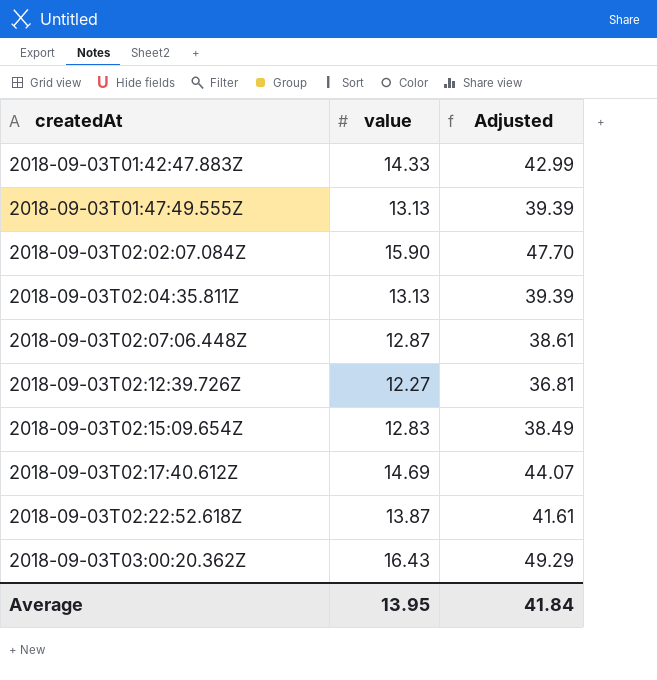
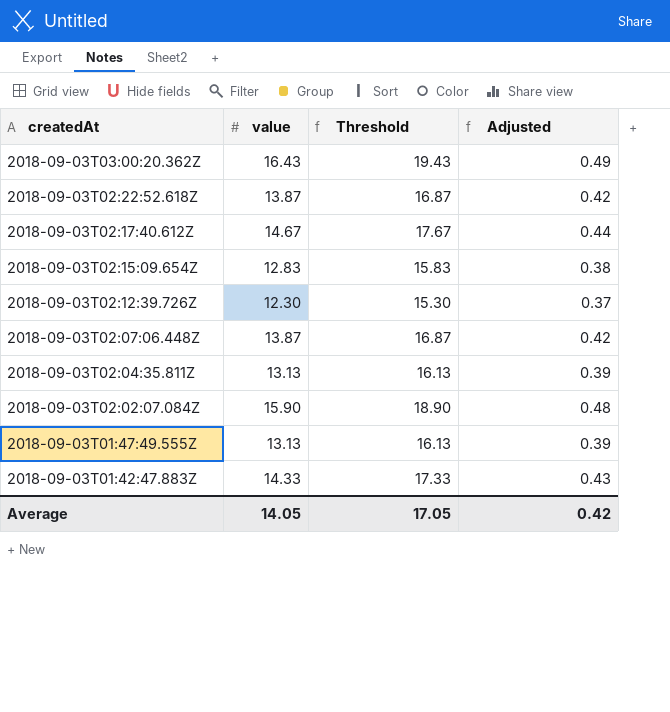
row order: createdAt ascending -> createdAt descending
column Threshold | formula: none -> [value] + 3
column Adjusted | formula: [value] * 3 -> [value] * 0.03
2018-09-03T02:17:40.612Z | value: 14.69 -> 14.67
2018-09-03T02:12:39.726Z | value: 12.27 -> 12.30
2018-09-03T02:07:06.448Z | value: 12.87 -> 13.87
Average | value: 13.95 -> 14.05
Average | Adjusted: 41.84 -> 0.42

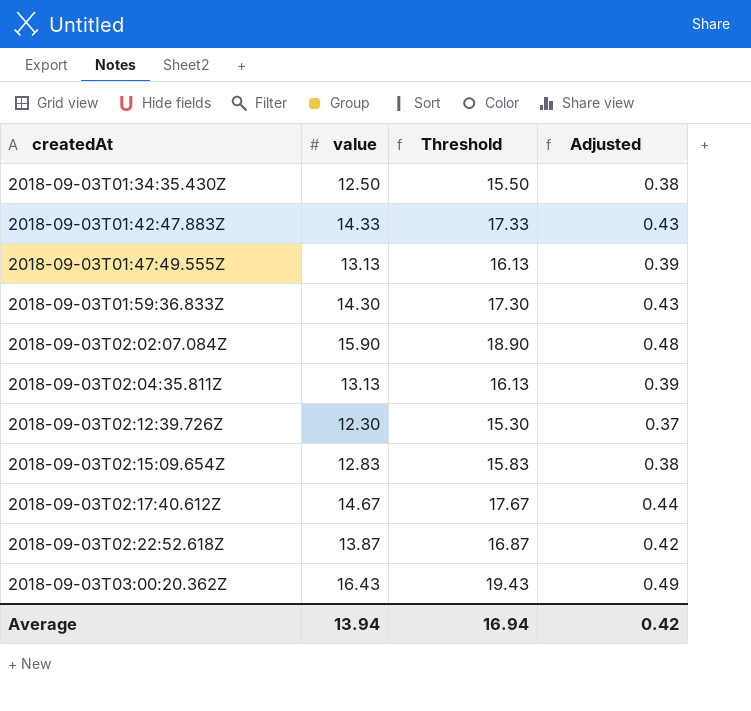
row order: createdAt descending -> createdAt ascending
row 2018-09-03T02:07:06.448Z: 13.87 | 16.87 | 0.42 -> none
row 2018-09-03T01:34:35.430Z: none -> 12.50 | 15.50 | 0.38
row 2018-09-03T01:59:36.833Z: none -> 14.30 | 17.30 | 0.43
Average | value: 14.05 -> 13.94
Average | Threshold: 17.05 -> 16.94

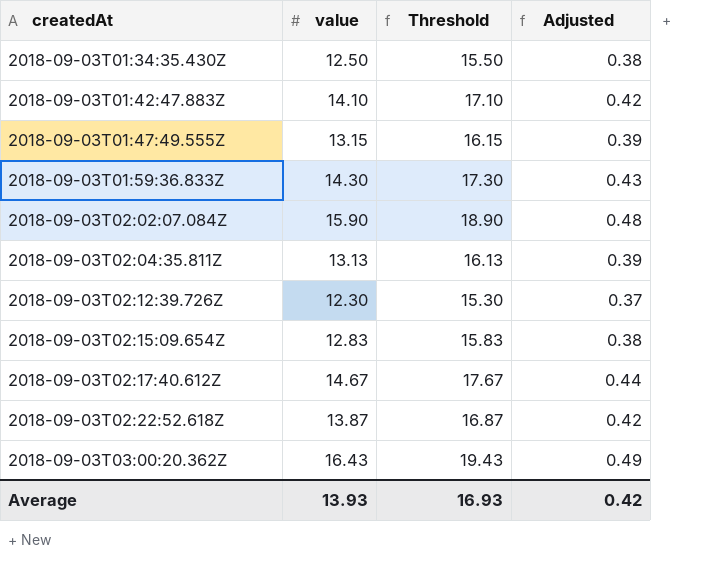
2018-09-03T01:42:47.883Z | value: 14.33 -> 14.10
2018-09-03T01:42:47.883Z | Threshold: 17.33 -> 17.10
2018-09-03T01:42:47.883Z | Adjusted: 0.43 -> 0.42
2018-09-03T01:47:49.555Z | value: 13.13 -> 13.15
2018-09-03T01:47:49.555Z | Threshold: 16.13 -> 16.15
Average | value: 13.94 -> 13.93
Average | Threshold: 16.94 -> 16.93

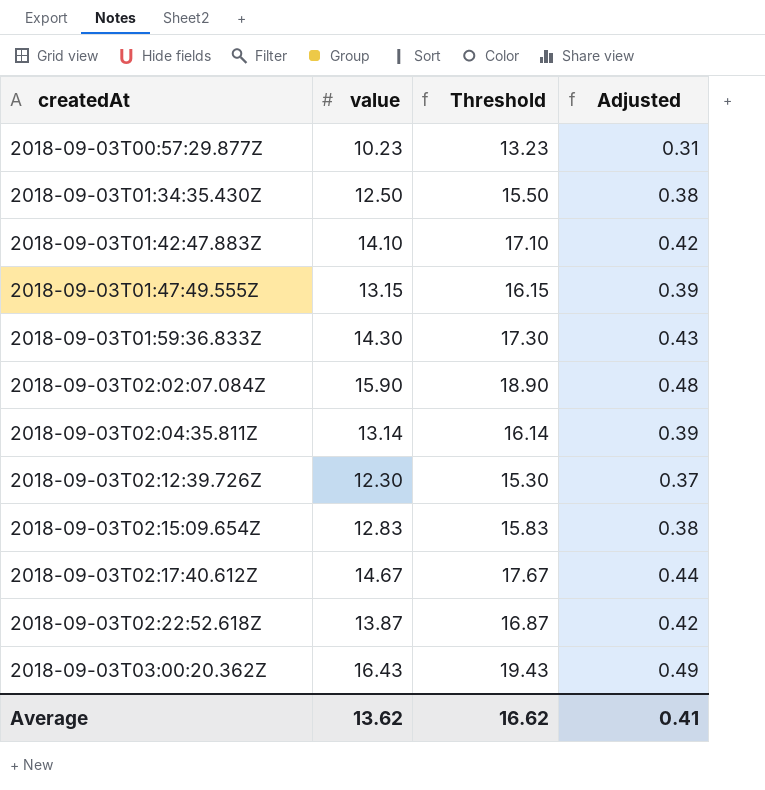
row 2018-09-03T00:57:29.877Z: none -> 10.23 | 13.23 | 0.31
2018-09-03T02:04:35.811Z | value: 13.13 -> 13.14
2018-09-03T02:04:35.811Z | Threshold: 16.13 -> 16.14
Average | value: 13.93 -> 13.62
Average | Threshold: 16.93 -> 16.62
Average | Adjusted: 0.42 -> 0.41

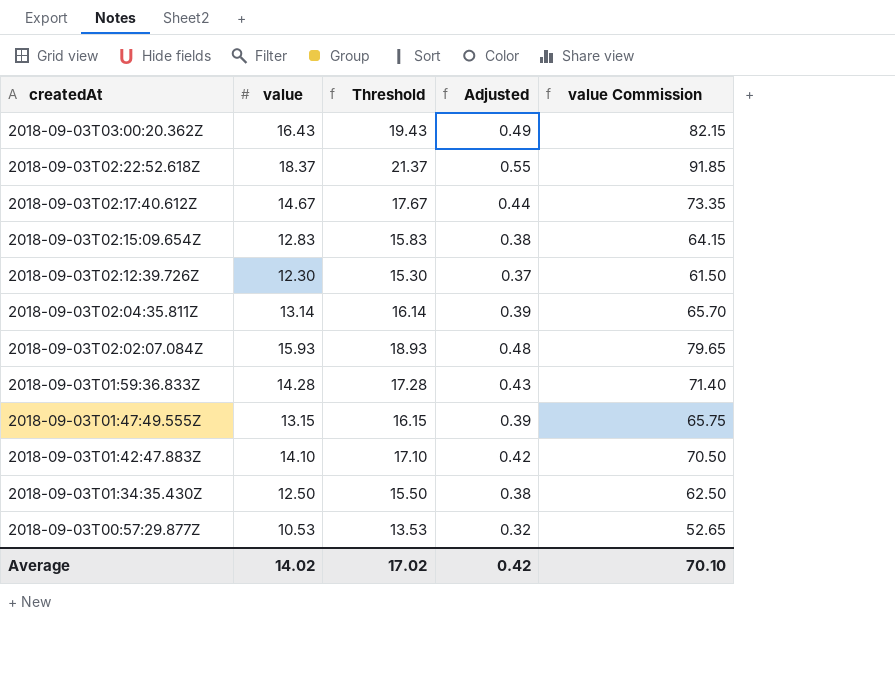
row order: createdAt ascending -> createdAt descending
column value Commission | formula: none -> [value] * 5
2018-09-03T02:22:52.618Z | value: 13.87 -> 18.37
2018-09-03T02:22:52.618Z | Threshold: 16.87 -> 21.37
2018-09-03T02:22:52.618Z | Adjusted: 0.42 -> 0.55
2018-09-03T02:02:07.084Z | value: 15.90 -> 15.93
2018-09-03T02:02:07.084Z | Threshold: 18.90 -> 18.93
2018-09-03T01:59:36.833Z | value: 14.30 -> 14.28
2018-09-03T01:59:36.833Z | Threshold: 17.30 -> 17.28
2018-09-03T00:57:29.877Z | value: 10.23 -> 10.53
2018-09-03T00:57:29.877Z | Threshold: 13.23 -> 13.53
2018-09-03T00:57:29.877Z | Adjusted: 0.31 -> 0.32
Average | value: 13.62 -> 14.02
Average | Threshold: 16.62 -> 17.02
Average | Adjusted: 0.41 -> 0.42

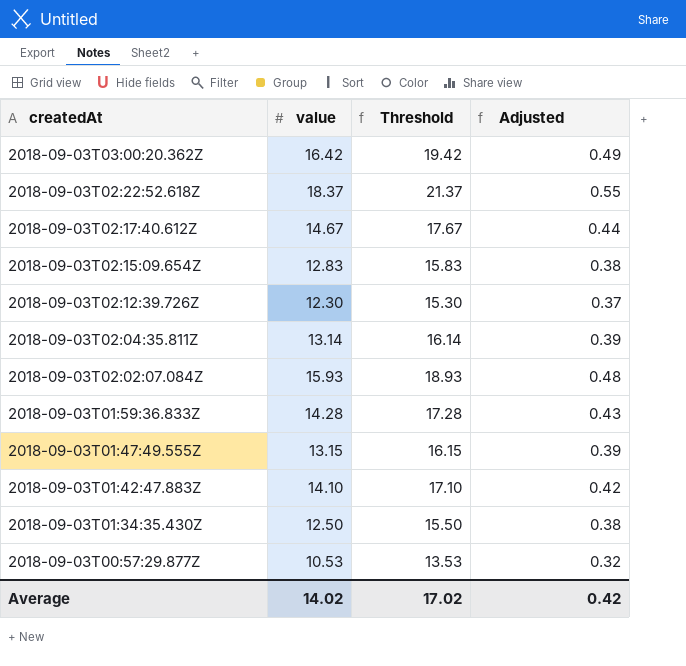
column value Commission | formula: [value] * 5 -> none
2018-09-03T03:00:20.362Z | value: 16.43 -> 16.42
2018-09-03T03:00:20.362Z | Threshold: 19.43 -> 19.42

